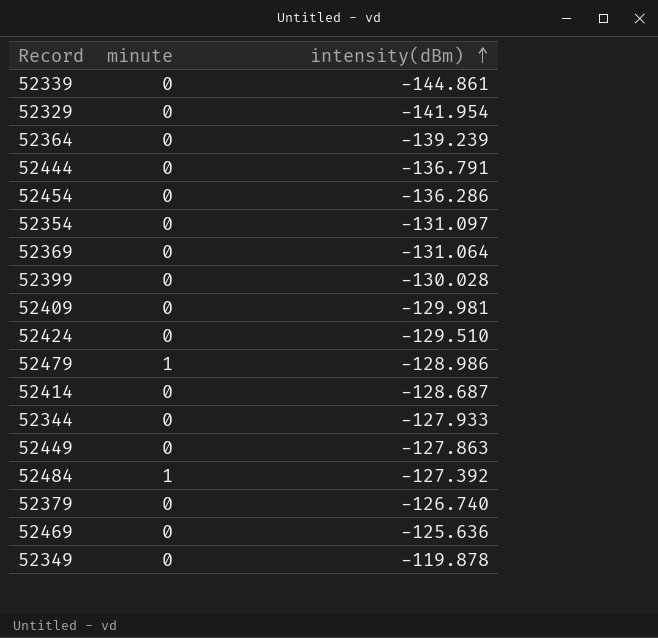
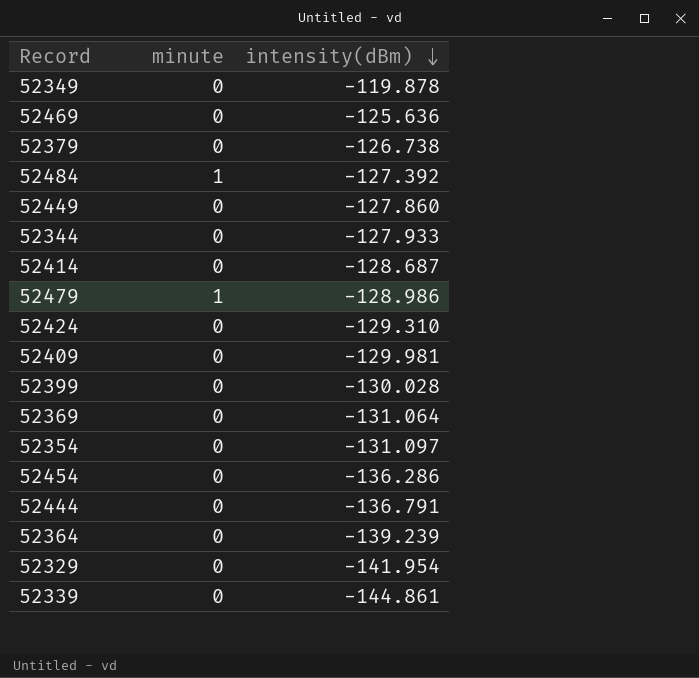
row order: intensity(dBm) ascending -> intensity(dBm) descending
52379 | intensity(dBm): -126.740 -> -126.738
52449 | intensity(dBm): -127.863 -> -127.860
52424 | intensity(dBm): -129.510 -> -129.310

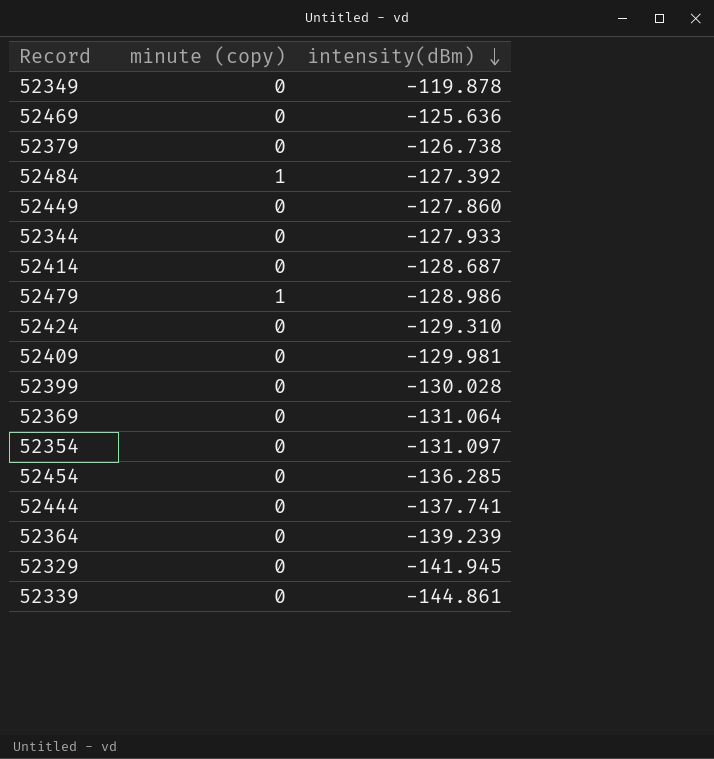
column name: minute -> minute (copy)
52454 | intensity(dBm): -136.286 -> -136.285
52444 | intensity(dBm): -136.791 -> -137.741
52329 | intensity(dBm): -141.954 -> -141.945

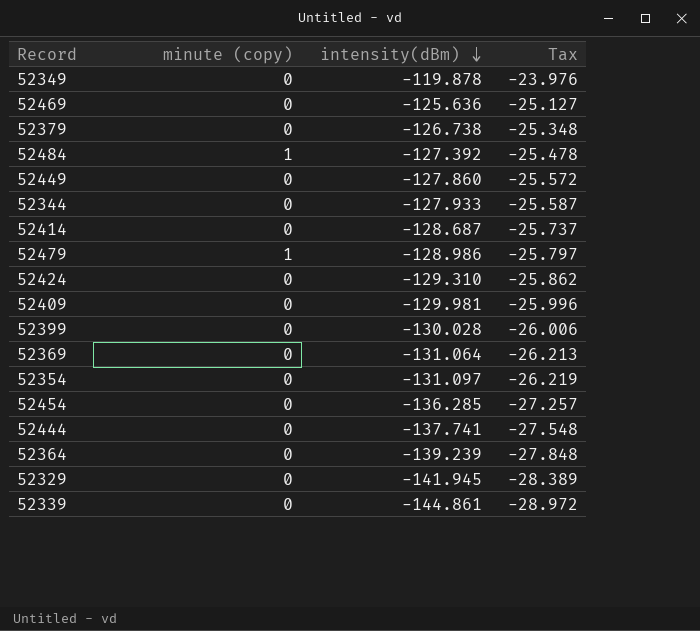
column Tax | formula: none -> [intensity(dBm)] * 0.2

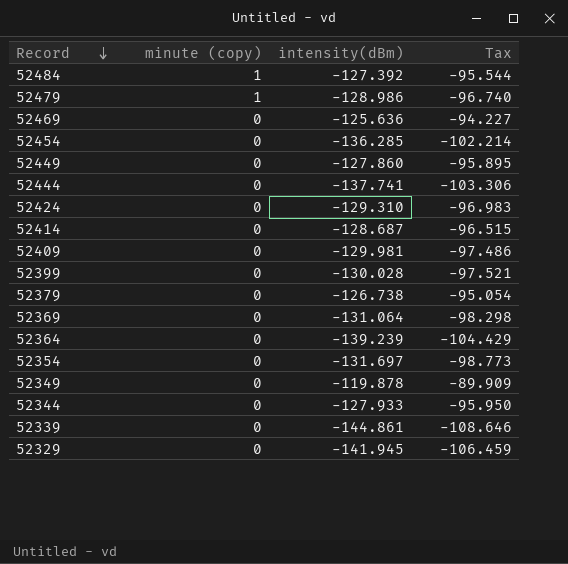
row order: intensity(dBm) descending -> Record descending
column Tax | formula: [intensity(dBm)] * 0.2 -> [intensity(dBm)] * 0.75
52354 | intensity(dBm): -131.097 -> -131.697

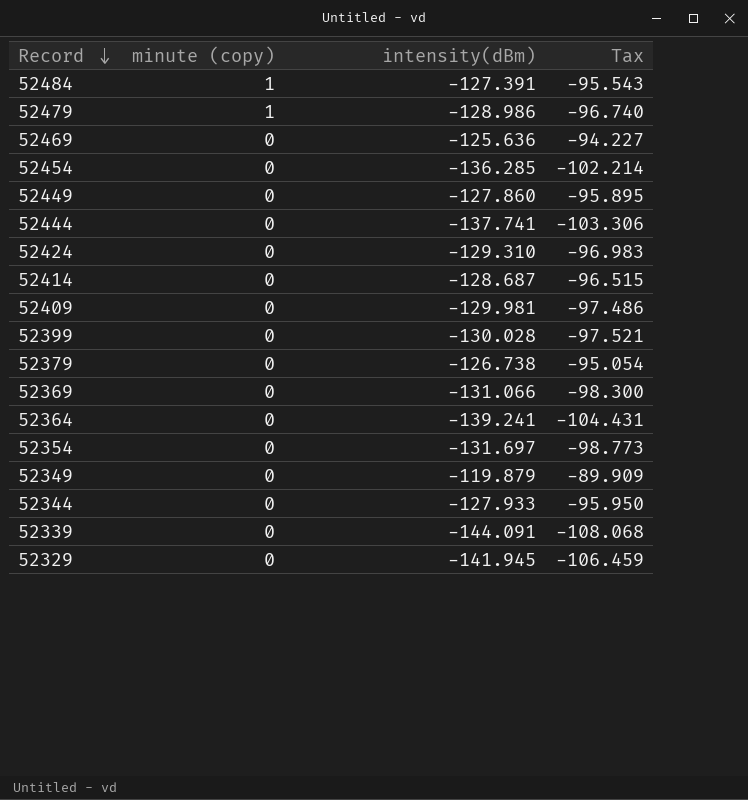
52484 | intensity(dBm): -127.392 -> -127.391
52484 | Tax: -95.544 -> -95.543
52369 | intensity(dBm): -131.064 -> -131.066
52369 | Tax: -98.298 -> -98.300
52364 | intensity(dBm): -139.239 -> -139.241
52364 | Tax: -104.429 -> -104.431
52349 | intensity(dBm): -119.878 -> -119.879
52339 | intensity(dBm): -144.861 -> -144.091
52339 | Tax: -108.646 -> -108.068

